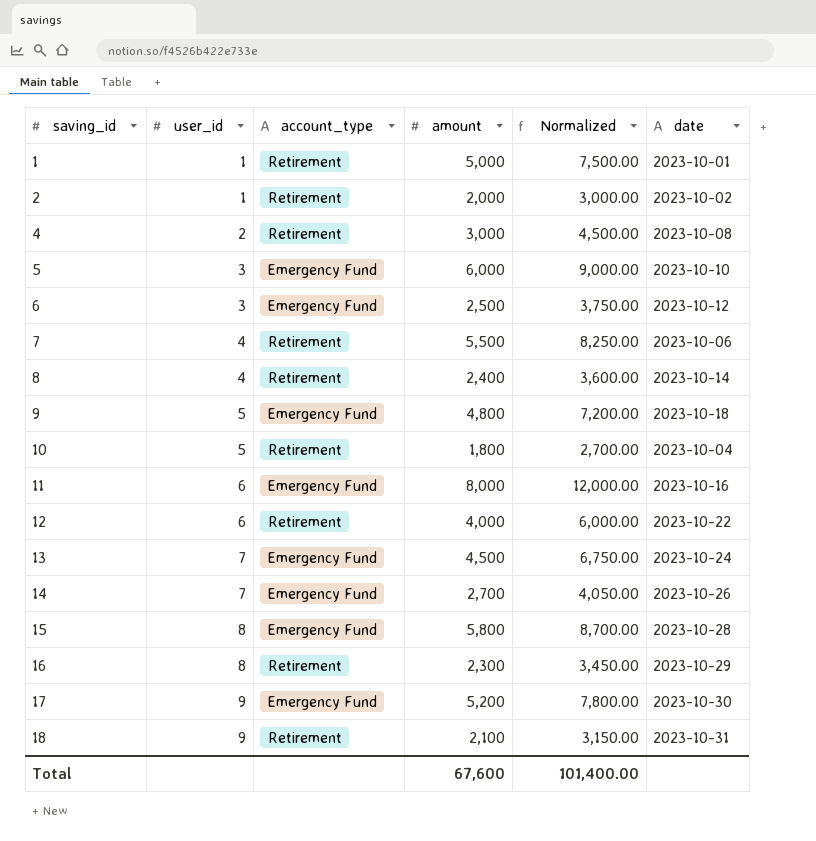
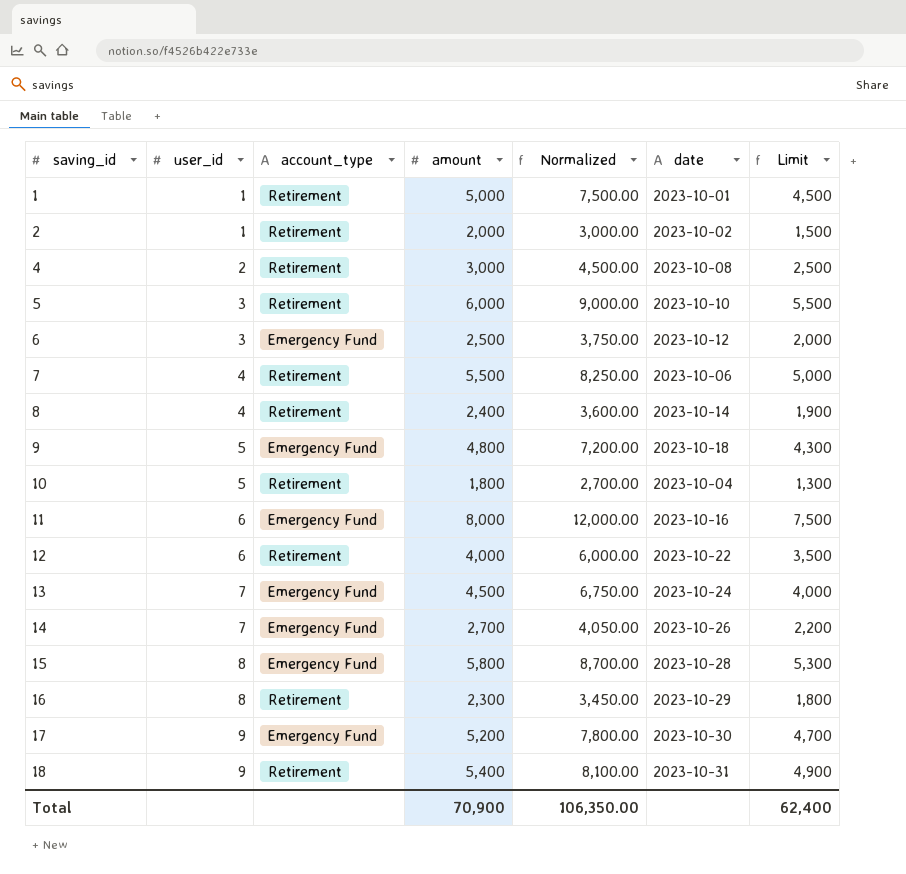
column Limit | formula: none -> [amount] - 500
5 | account_type: Emergency Fund -> Retirement
18 | amount: 2,100 -> 5,400
18 | Normalized: 3,150.00 -> 8,100.00
Total | amount: 67,600 -> 70,900
Total | Normalized: 101,400.00 -> 106,350.00

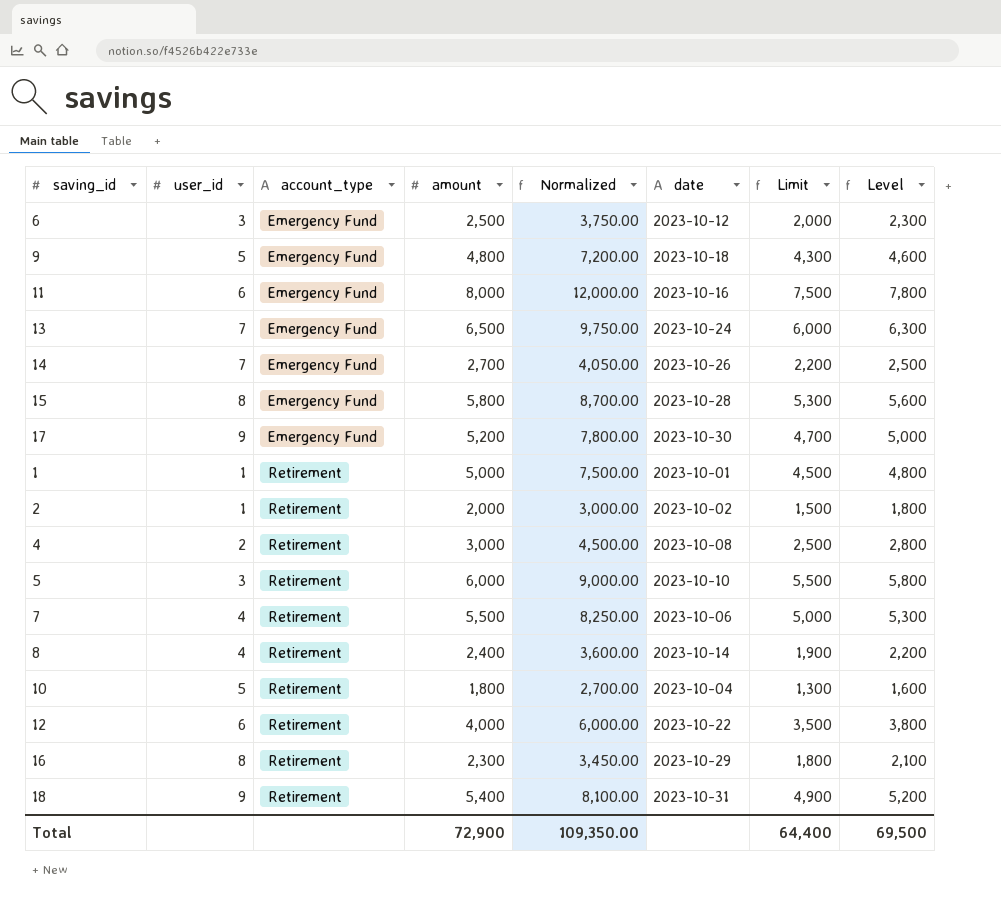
row order: saving_id ascending -> account_type ascending
column Level | formula: none -> [amount] - 200
13 | amount: 4,500 -> 6,500
13 | Normalized: 6,750.00 -> 9,750.00
13 | Limit: 4,000 -> 6,000
Total | amount: 70,900 -> 72,900
Total | Normalized: 106,350.00 -> 109,350.00
Total | Limit: 62,400 -> 64,400

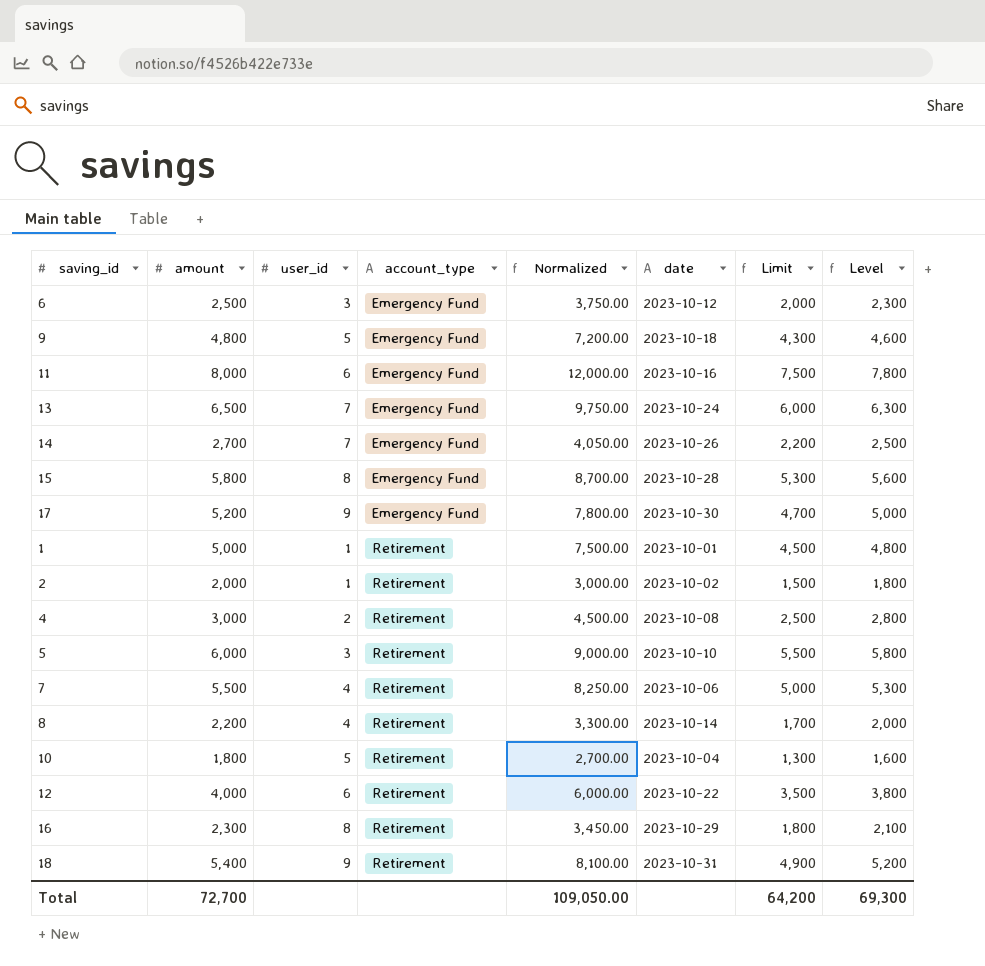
column amount | position: 4 -> 2
8 | amount: 2,400 -> 2,200
8 | Normalized: 3,600.00 -> 3,300.00
8 | Limit: 1,900 -> 1,700
8 | Level: 2,200 -> 2,000
Total | amount: 72,900 -> 72,700
Total | Normalized: 109,350.00 -> 109,050.00
Total | Limit: 64,400 -> 64,200
Total | Level: 69,500 -> 69,300

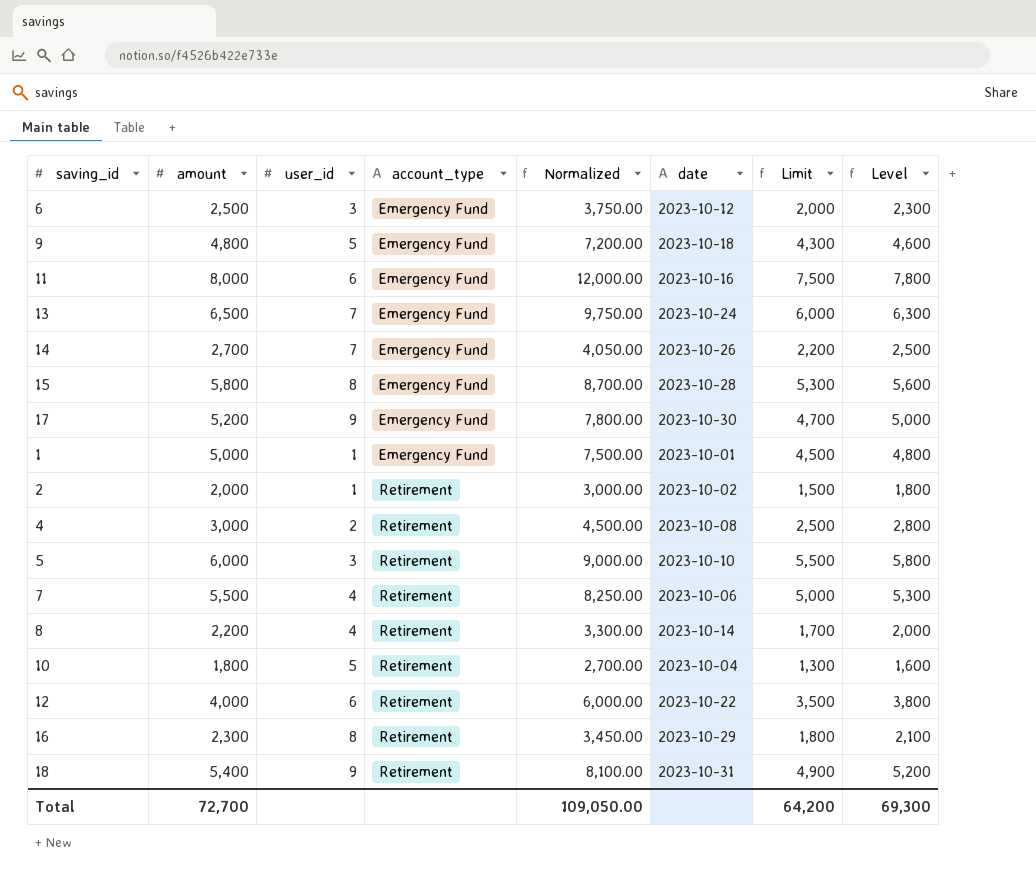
1 | account_type: Retirement -> Emergency Fund

